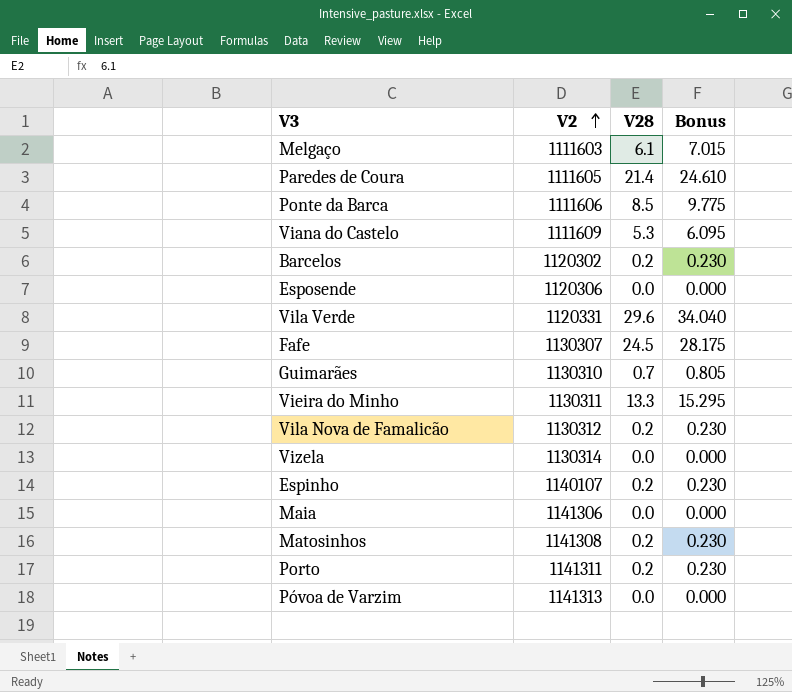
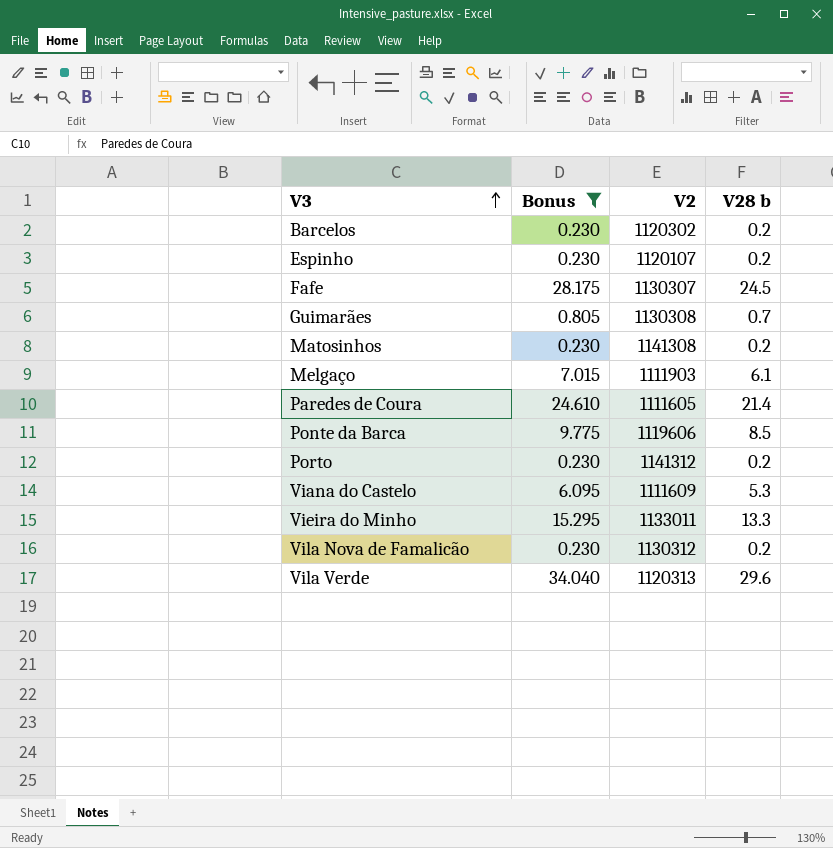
filter: none -> Bonus != 0.000
row order: V2 ascending -> V3 ascending
column Bonus | position: 4 -> 2
column name: V28 -> V28 b
Espinho | V2: 1140107 -> 1120107
Guimarães | V2: 1130310 -> 1130308
Melgaço | V2: 1111603 -> 1111903
Ponte da Barca | V2: 1111606 -> 1119606
Porto | V2: 1141311 -> 1141312
Vieira do Minho | V2: 1130311 -> 1133011
Vila Verde | V2: 1120331 -> 1120313

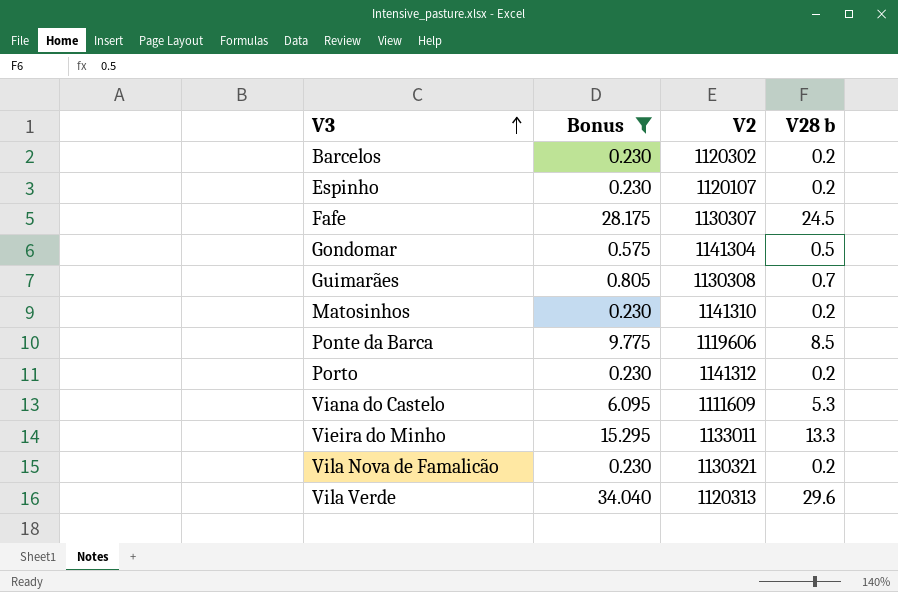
row Melgaço: 7.015 | 1111903 | 6.1 -> none
row Paredes de Coura: 24.610 | 1111605 | 21.4 -> none
row Gondomar: none -> 0.575 | 1141304 | 0.5
Matosinhos | V2: 1141308 -> 1141310
Vila Nova de Famalicão | V2: 1130312 -> 1130321

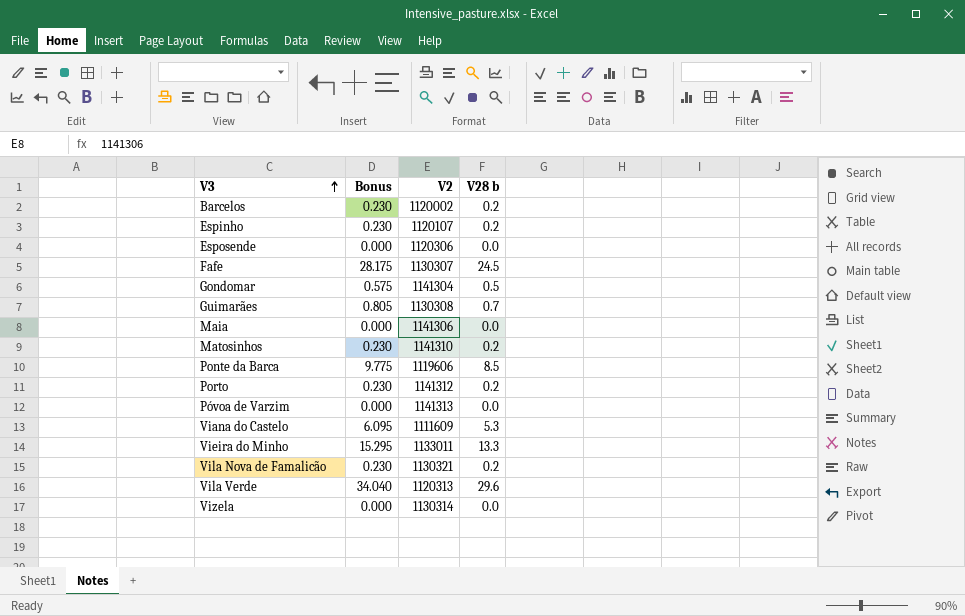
filter: Bonus != 0.000 -> none
Barcelos | V2: 1120302 -> 1120002

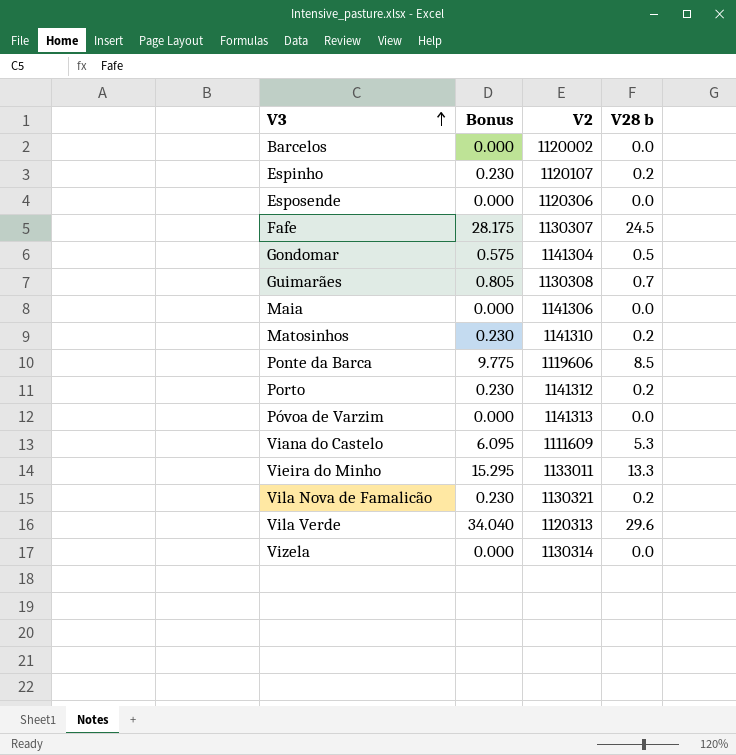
Barcelos | Bonus: 0.230 -> 0.000
Barcelos | V28 b: 0.2 -> 0.0

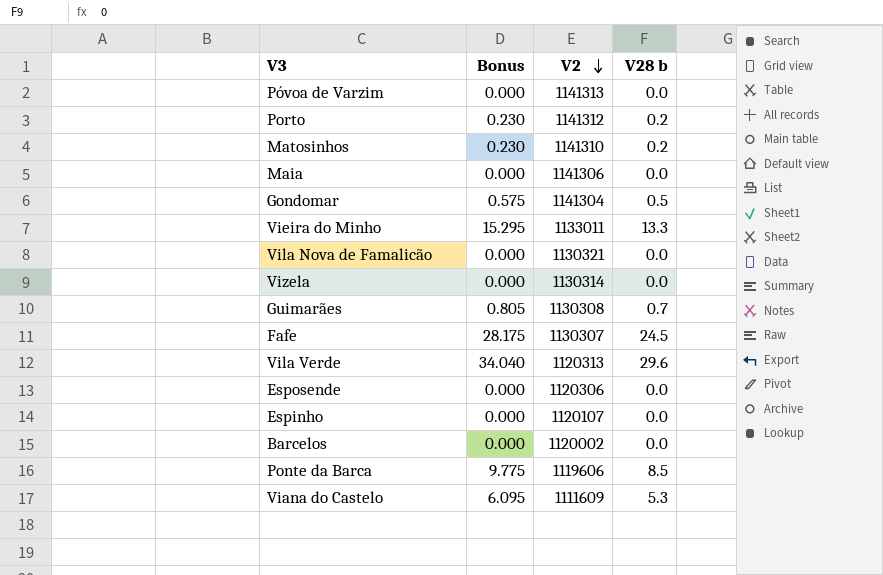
row order: V3 ascending -> V2 descending
Vila Nova de Famalicão | Bonus: 0.230 -> 0.000
Vila Nova de Famalicão | V28 b: 0.2 -> 0.0
Espinho | Bonus: 0.230 -> 0.000
Espinho | V28 b: 0.2 -> 0.0

